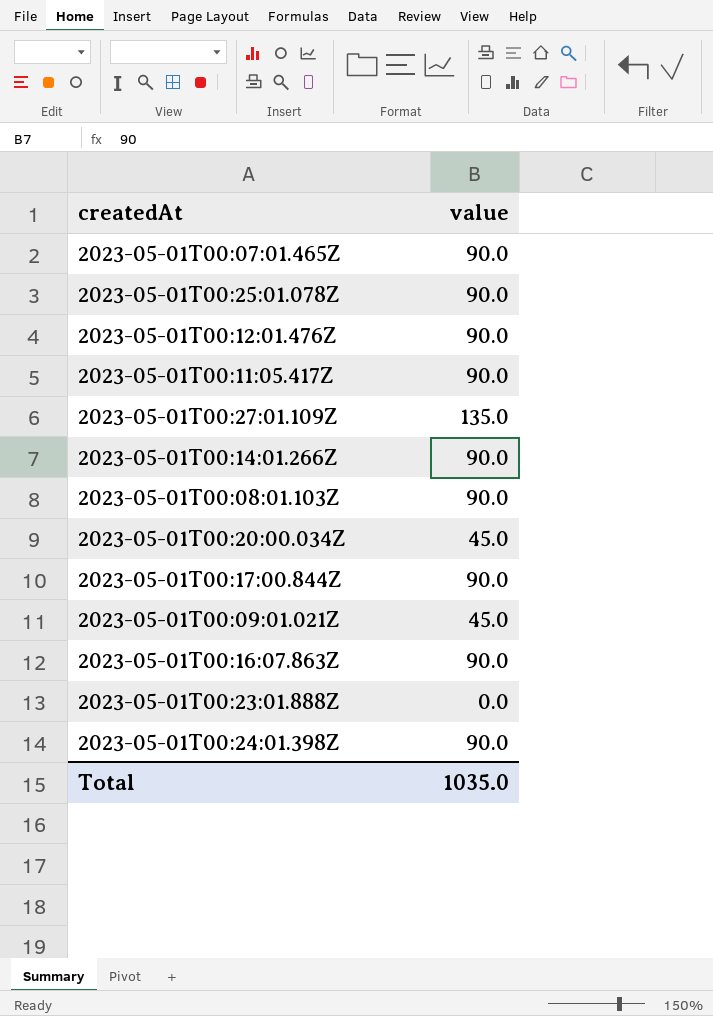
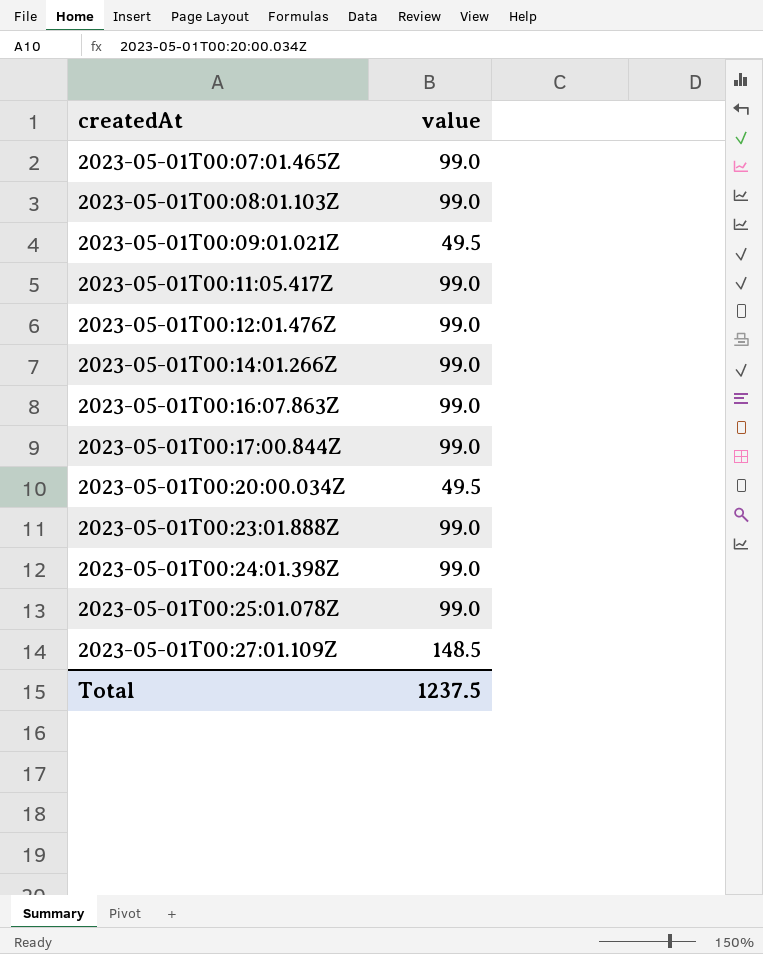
row order: none -> createdAt ascending
2023-05-01T00:07:01.465Z | value: 90.0 -> 99.0
2023-05-01T00:08:01.103Z | value: 90.0 -> 99.0
2023-05-01T00:09:01.021Z | value: 45.0 -> 49.5
2023-05-01T00:11:05.417Z | value: 90.0 -> 99.0
2023-05-01T00:12:01.476Z | value: 90.0 -> 99.0
2023-05-01T00:14:01.266Z | value: 90.0 -> 99.0
2023-05-01T00:16:07.863Z | value: 90.0 -> 99.0
2023-05-01T00:17:00.844Z | value: 90.0 -> 99.0
2023-05-01T00:20:00.034Z | value: 45.0 -> 49.5
2023-05-01T00:23:01.888Z | value: 0.0 -> 99.0
2023-05-01T00:24:01.398Z | value: 90.0 -> 99.0
2023-05-01T00:25:01.078Z | value: 90.0 -> 99.0
2023-05-01T00:27:01.109Z | value: 135.0 -> 148.5
Total | value: 1035.0 -> 1237.5

